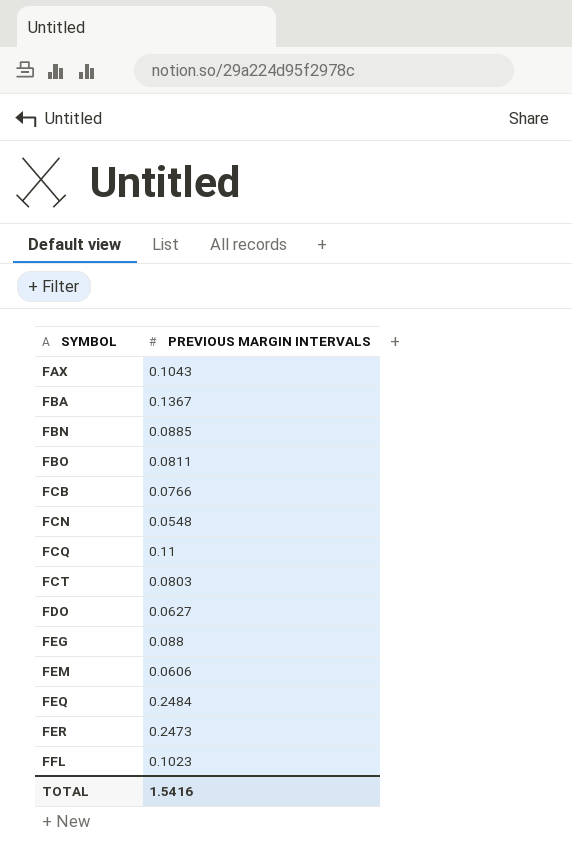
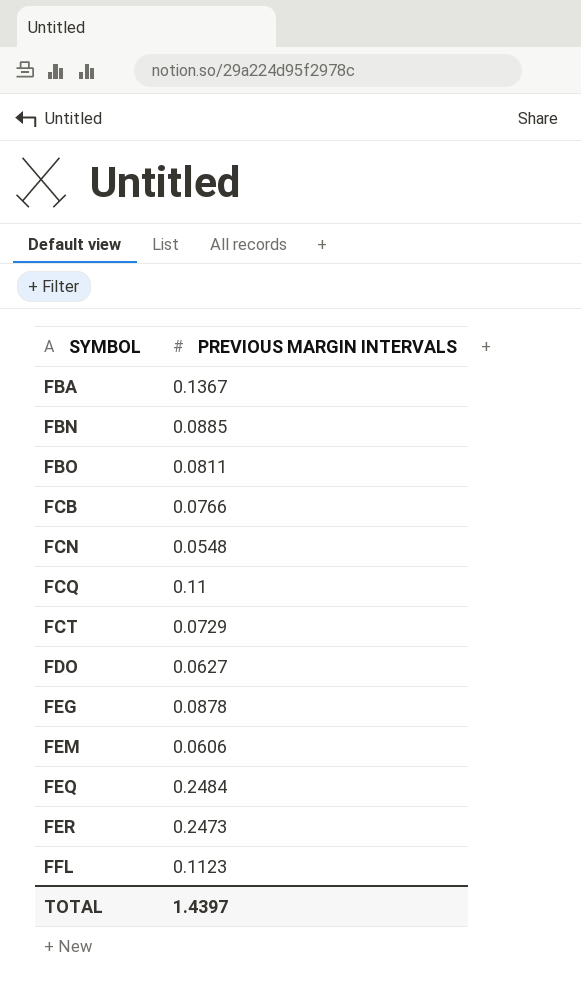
row FAX: 0.1043 -> none
FCT | PREVIOUS MARGIN INTERVALS: 0.0803 -> 0.0729
FEG | PREVIOUS MARGIN INTERVALS: 0.088 -> 0.0878
FFL | PREVIOUS MARGIN INTERVALS: 0.1023 -> 0.1123
TOTAL | PREVIOUS MARGIN INTERVALS: 1.5416 -> 1.4397

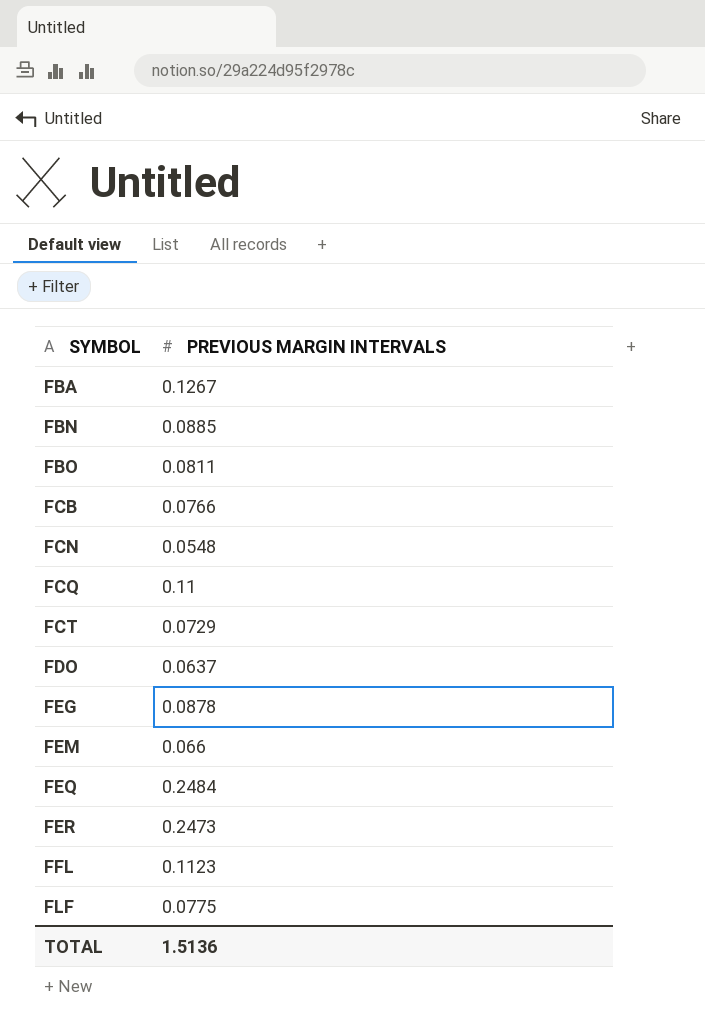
FBA | PREVIOUS MARGIN INTERVALS: 0.1367 -> 0.1267
FDO | PREVIOUS MARGIN INTERVALS: 0.0627 -> 0.0637
FEM | PREVIOUS MARGIN INTERVALS: 0.0606 -> 0.066
row FLF: none -> 0.0775
TOTAL | PREVIOUS MARGIN INTERVALS: 1.4397 -> 1.5136

